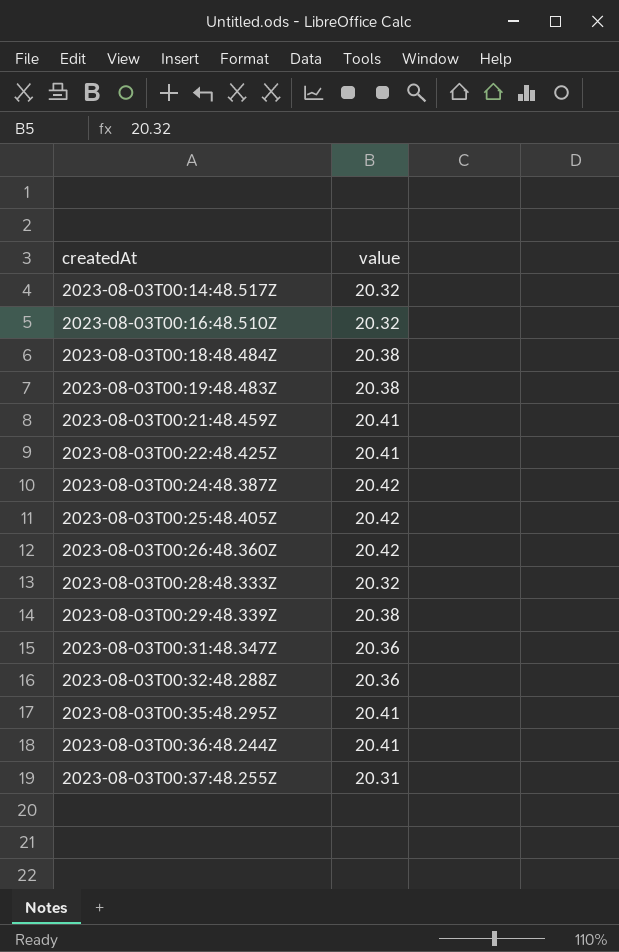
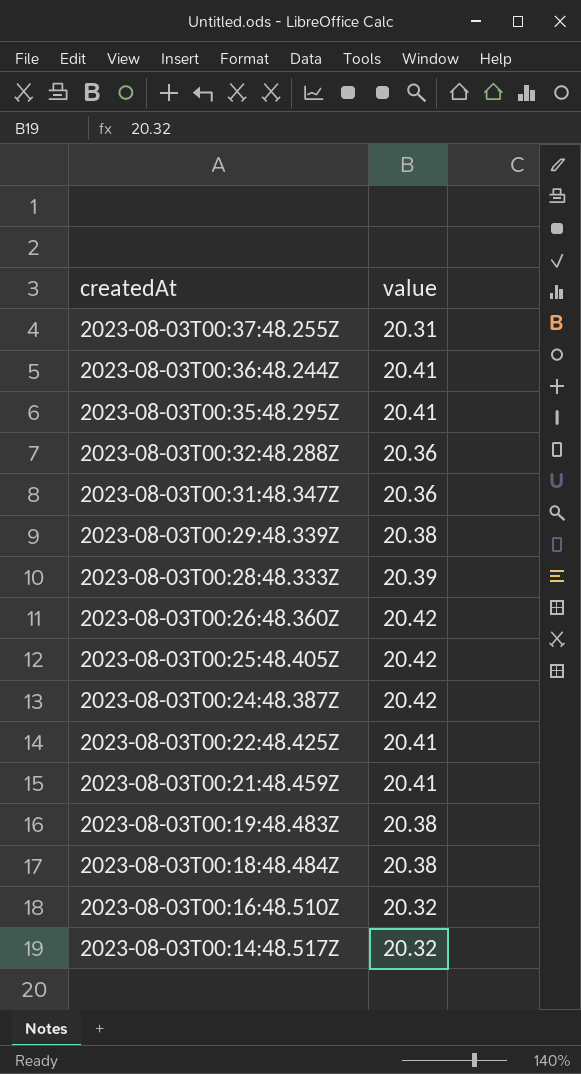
row order: createdAt ascending -> createdAt descending
2023-08-03T00:28:48.333Z | value: 20.32 -> 20.39

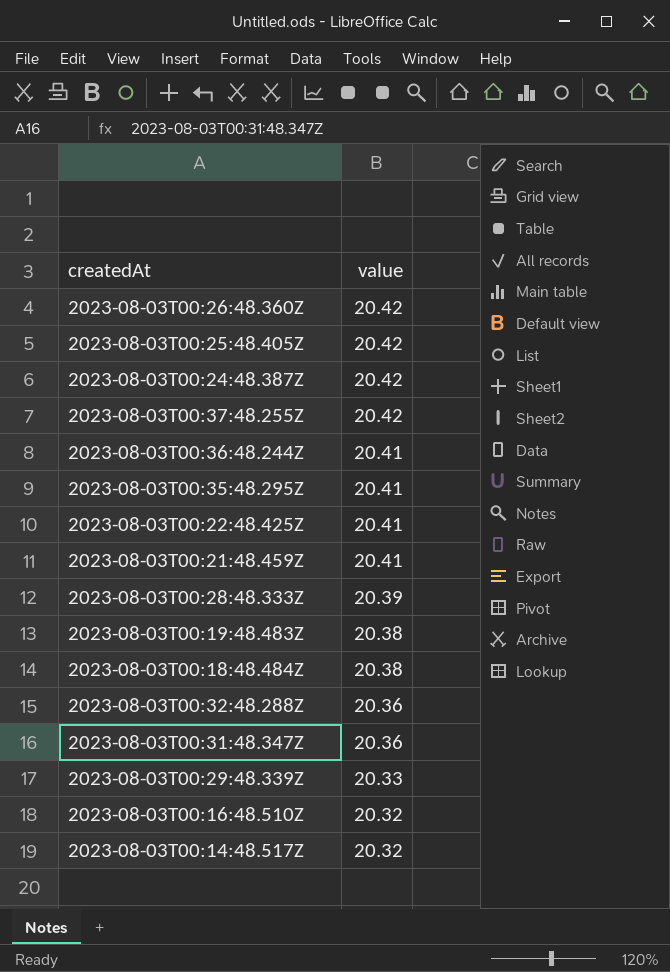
row order: createdAt descending -> value descending
2023-08-03T00:37:48.255Z | value: 20.31 -> 20.42
2023-08-03T00:29:48.339Z | value: 20.38 -> 20.33

